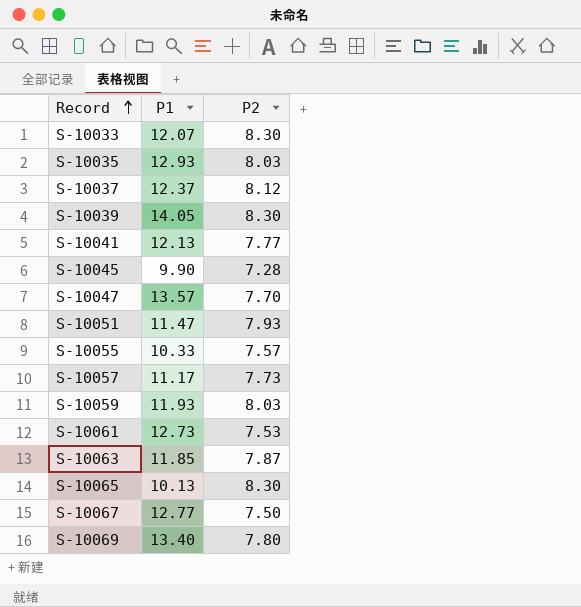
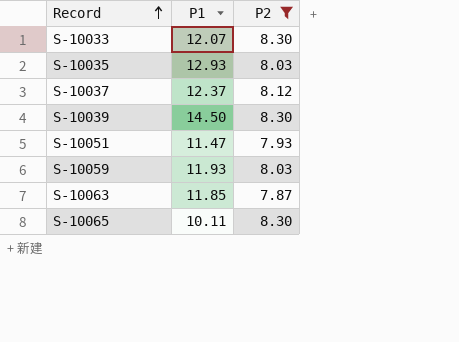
filter: none -> P2 >= 7.87
S-10039 | P1: 14.05 -> 14.50
S-10065 | P1: 10.13 -> 10.11

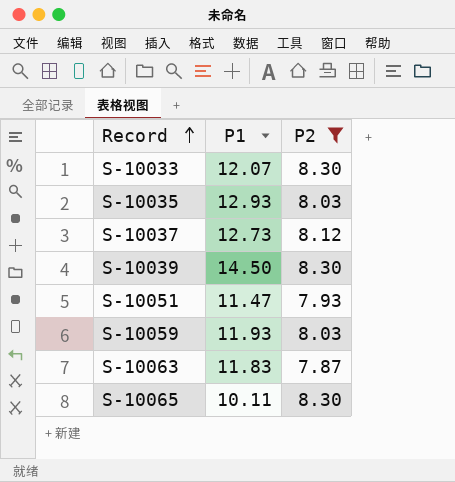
S-10037 | P1: 12.37 -> 12.73
S-10063 | P1: 11.85 -> 11.83

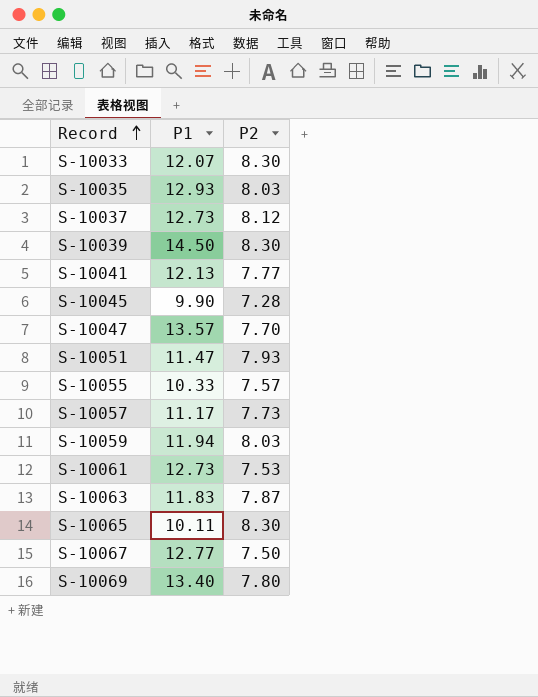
filter: P2 >= 7.87 -> none
S-10059 | P1: 11.93 -> 11.94

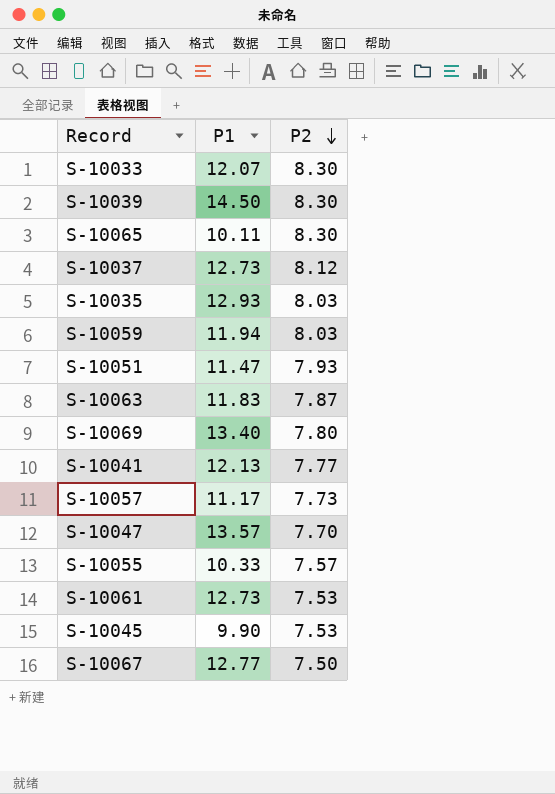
row order: Record ascending -> P2 descending
S-10045 | P2: 7.28 -> 7.53

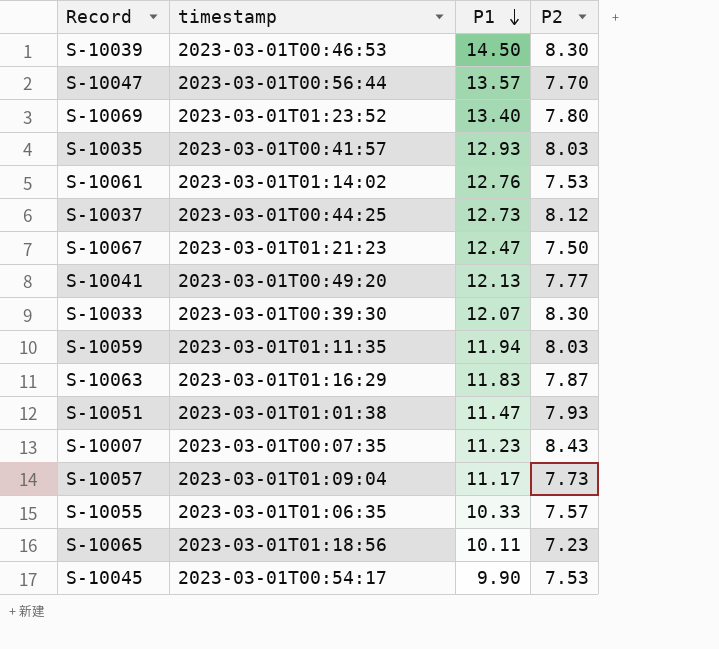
row order: P2 descending -> P1 descending
column timestamp | position: none -> 2
S-10061 | P1: 12.73 -> 12.76
S-10067 | P1: 12.77 -> 12.47
row S-10007: none -> 2023-03-01T00:07:35 | 11.23 | 8.43
S-10065 | P2: 8.30 -> 7.23

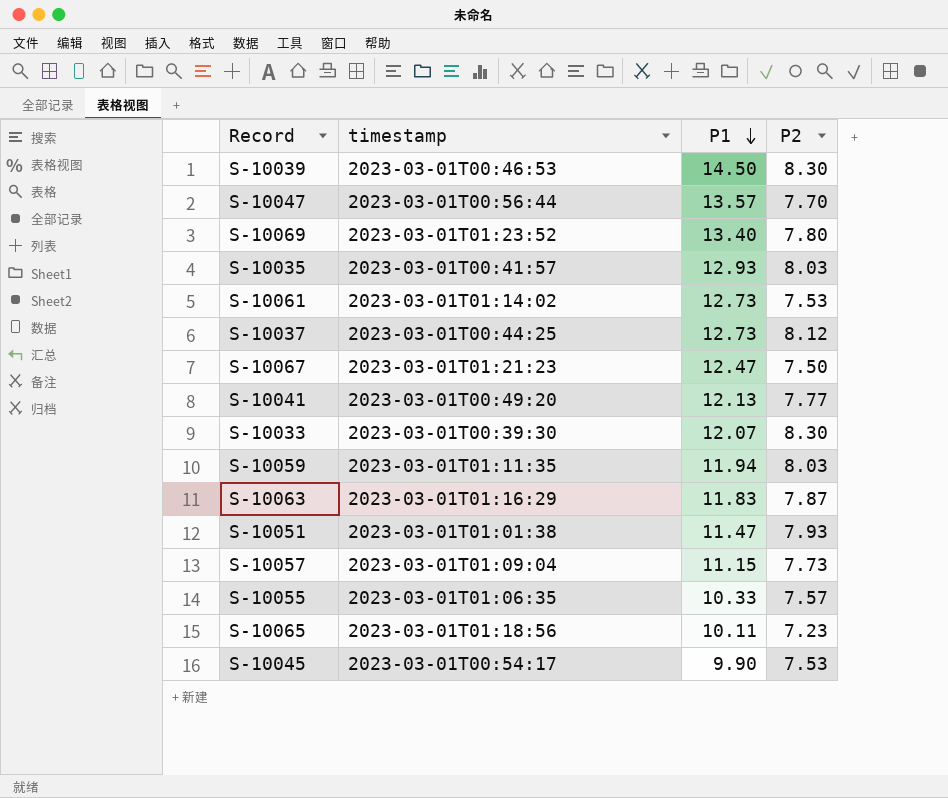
row S-10007: 2023-03-01T00:07:35 | 11.23 | 8.43 -> none
S-10061 | P1: 12.76 -> 12.73
S-10057 | P1: 11.17 -> 11.15

